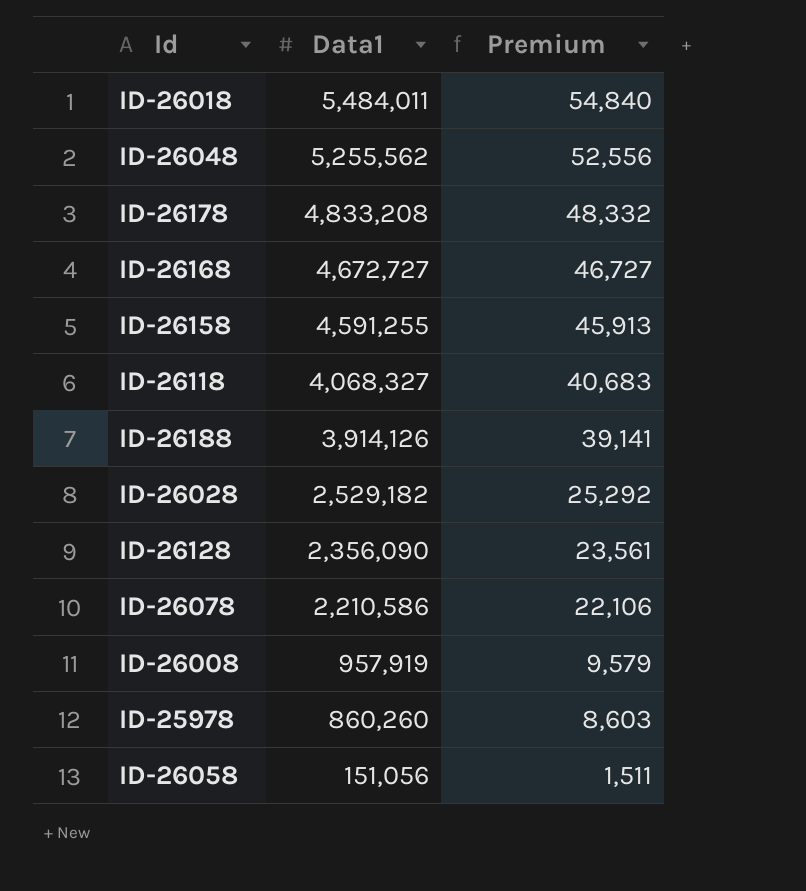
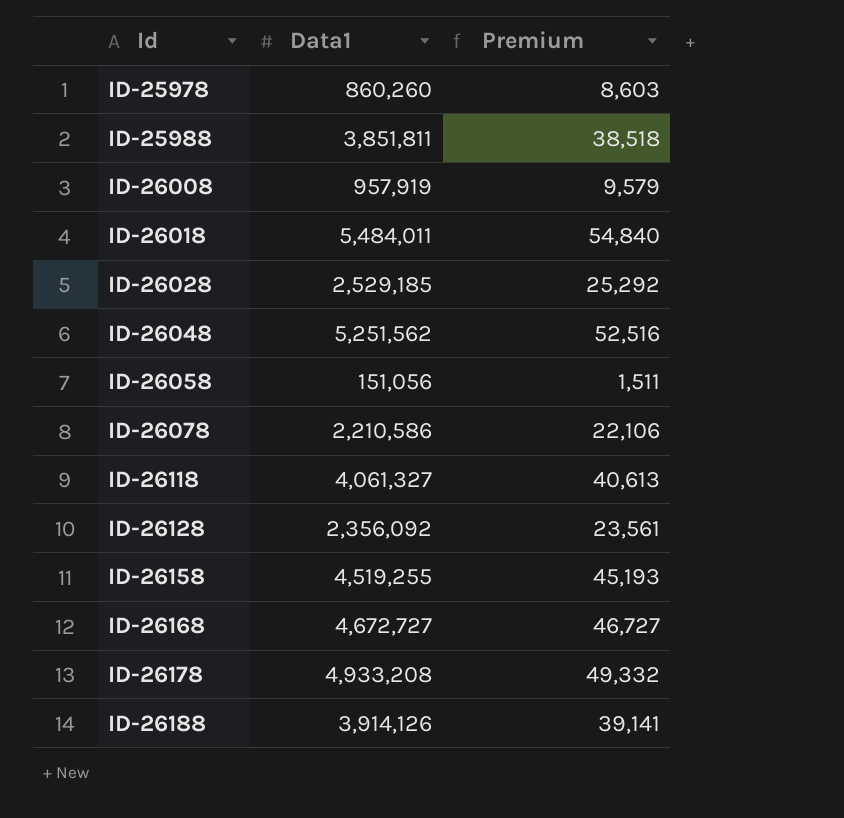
row order: Data1 descending -> Id ascending
row ID-25988: none -> 3,851,811 | 38,518
ID-26028 | Data1: 2,529,182 -> 2,529,185
ID-26048 | Data1: 5,255,562 -> 5,251,562
ID-26048 | Premium: 52,556 -> 52,516
ID-26118 | Data1: 4,068,327 -> 4,061,327
ID-26118 | Premium: 40,683 -> 40,613
ID-26128 | Data1: 2,356,090 -> 2,356,092
ID-26158 | Data1: 4,591,255 -> 4,519,255
ID-26158 | Premium: 45,913 -> 45,193
ID-26178 | Data1: 4,833,208 -> 4,933,208
ID-26178 | Premium: 48,332 -> 49,332

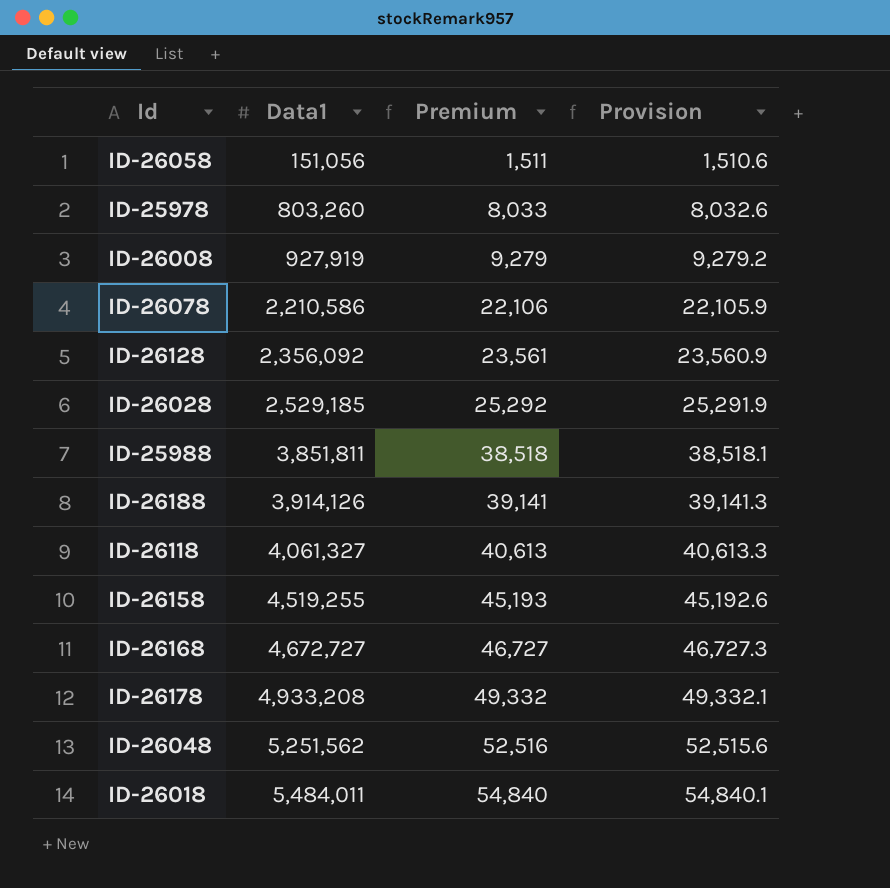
row order: Id ascending -> Data1 ascending
column Provision | formula: none -> [Data1] * 0.01
ID-25978 | Data1: 860,260 -> 803,260
ID-25978 | Premium: 8,603 -> 8,033
ID-26008 | Data1: 957,919 -> 927,919
ID-26008 | Premium: 9,579 -> 9,279

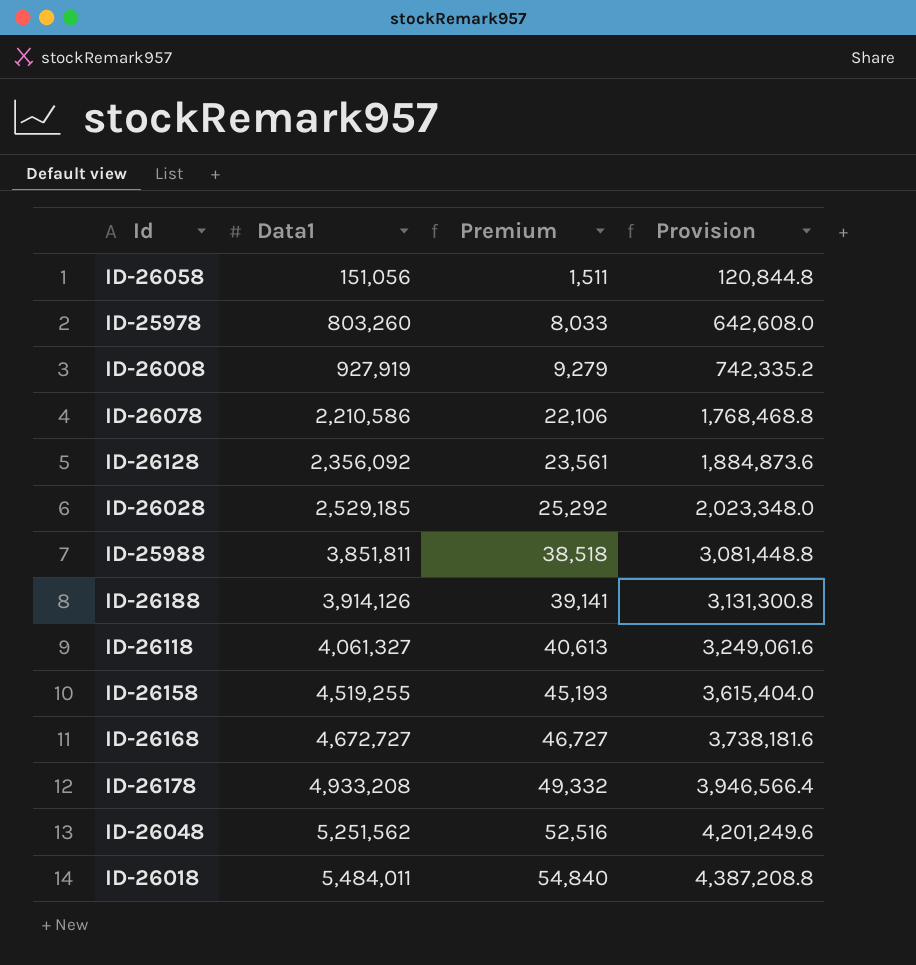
column Provision | formula: [Data1] * 0.01 -> [Data1] * 0.8

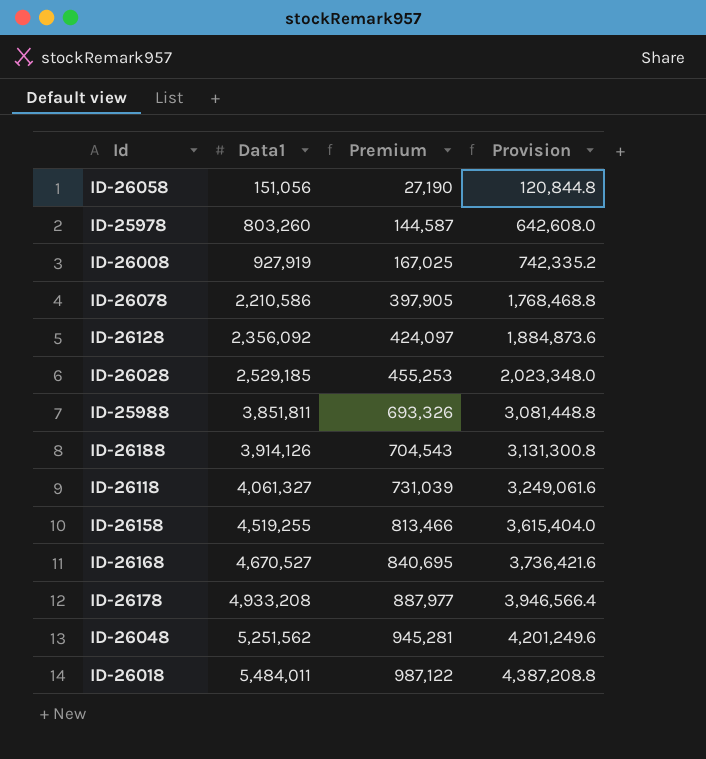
column Premium | formula: [Data1] * 0.01 -> [Data1] * 0.18
ID-26168 | Data1: 4,672,727 -> 4,670,527
ID-26168 | Provision: 3,738,181.6 -> 3,736,421.6

